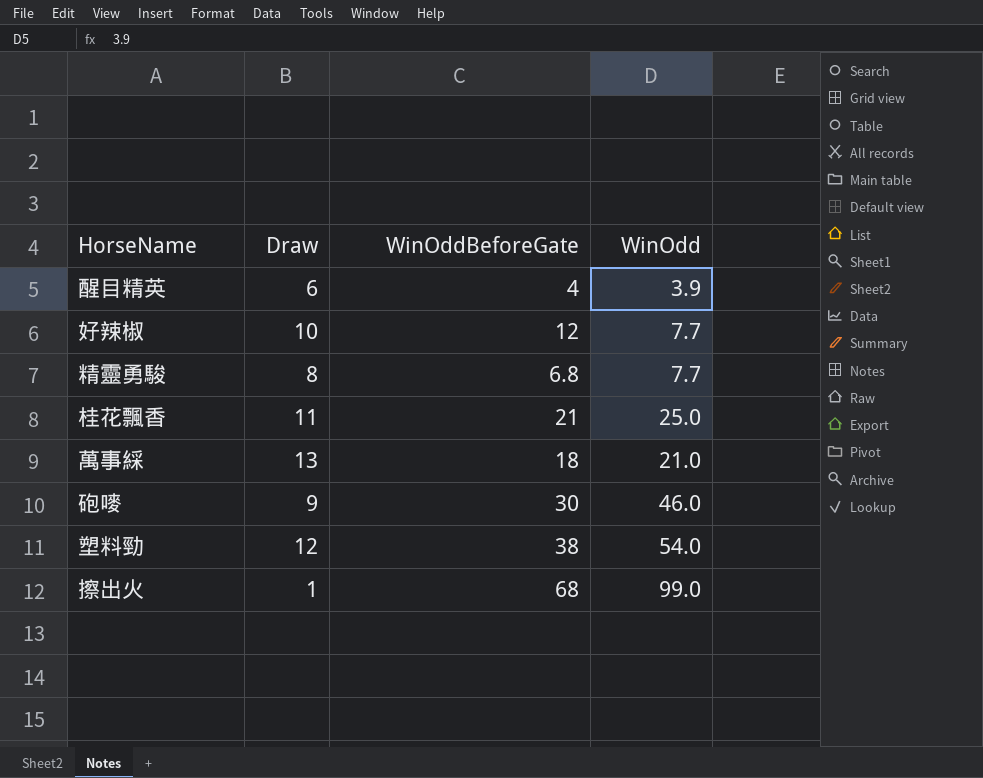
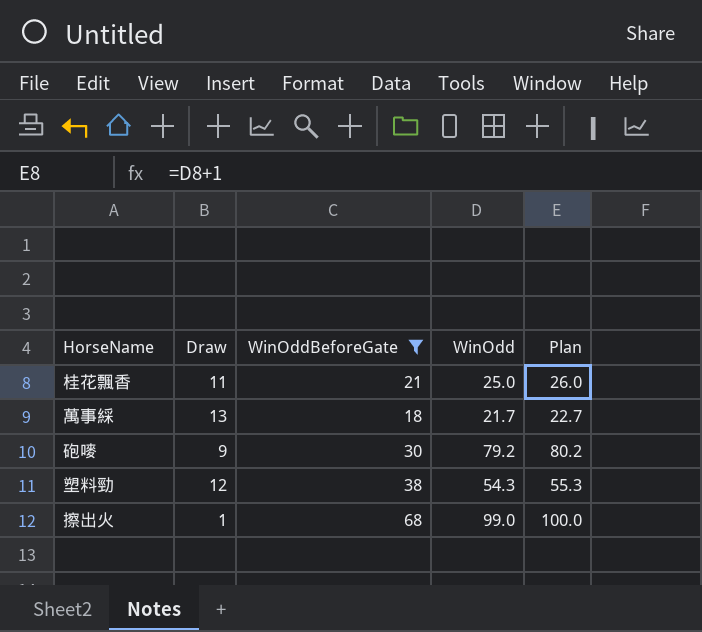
filter: none -> WinOddBeforeGate >= 18
column Plan | formula: none -> [WinOdd] + 1
萬事綵 | WinOdd: 21.0 -> 21.7
砲嘜 | WinOdd: 46.0 -> 79.2
塑料勁 | WinOdd: 54.0 -> 54.3

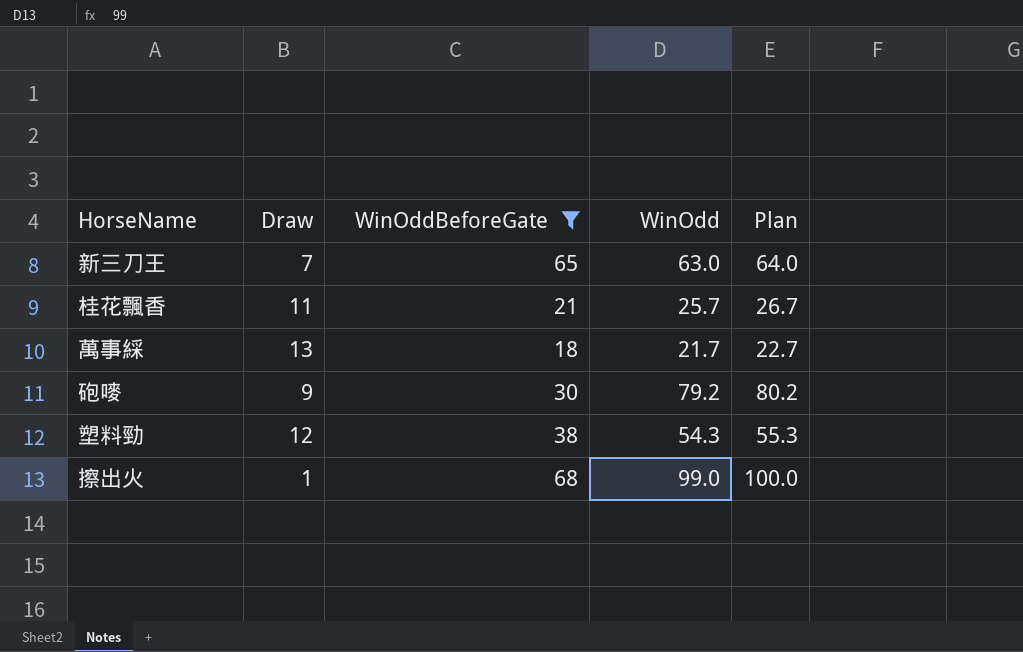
row 新三刀王: none -> 7 | 65 | 63.0 | 64.0
桂花飄香 | WinOdd: 25.0 -> 25.7
桂花飄香 | Plan: 26.0 -> 26.7

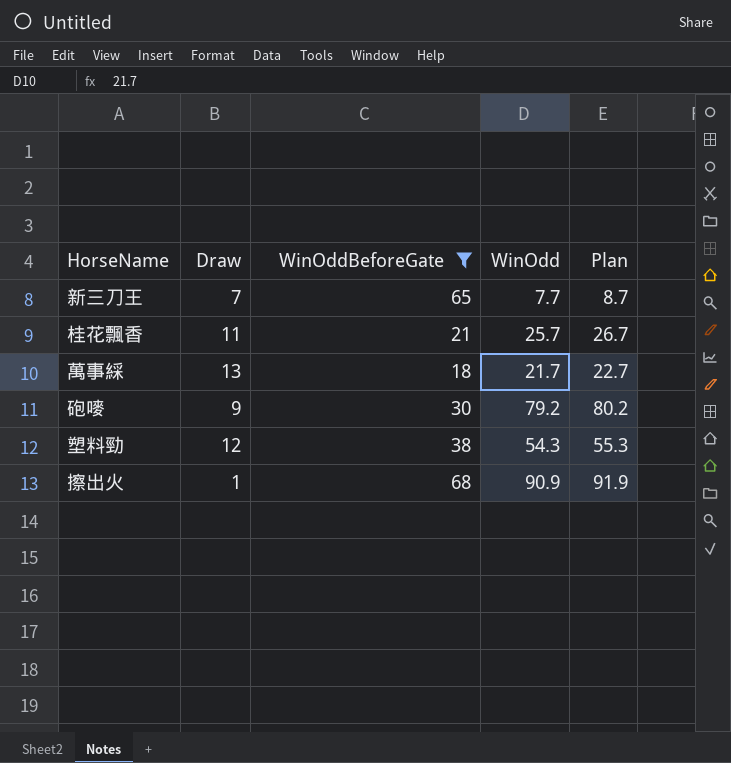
新三刀王 | WinOdd: 63.0 -> 7.7
新三刀王 | Plan: 64.0 -> 8.7
擦出火 | WinOdd: 99.0 -> 90.9
擦出火 | Plan: 100.0 -> 91.9

